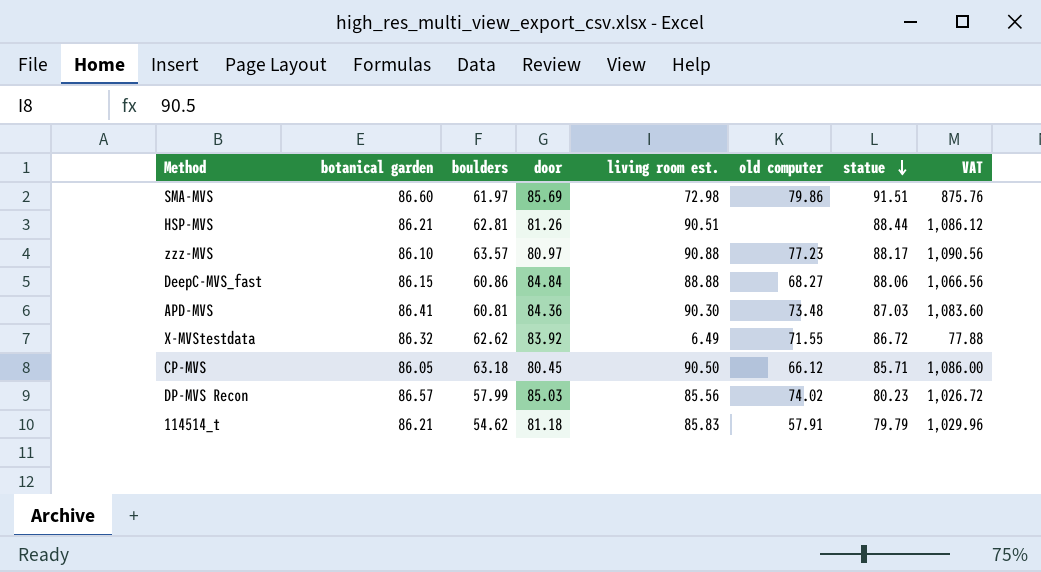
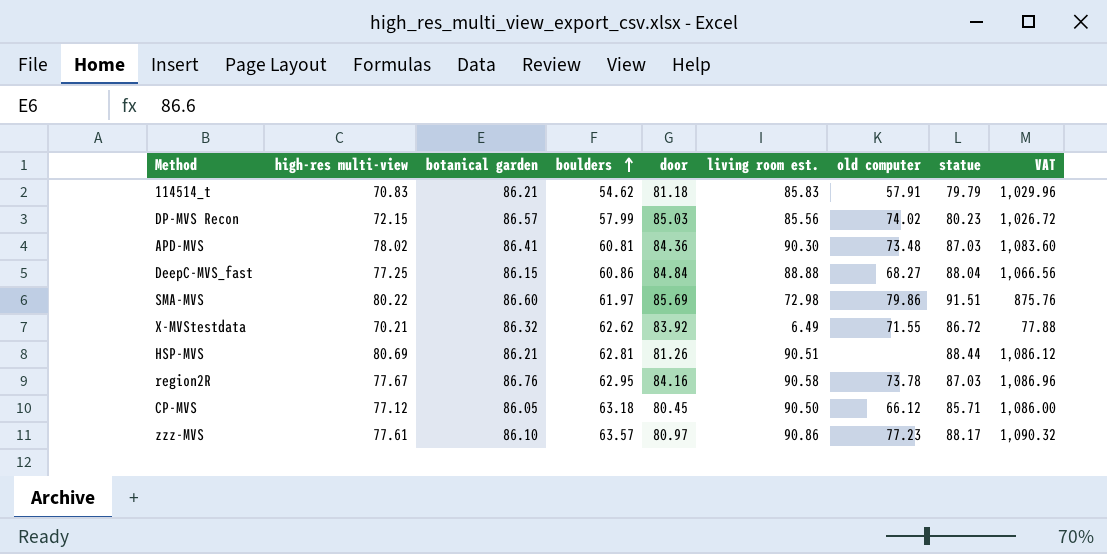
row order: statue descending -> boulders ascending
column high-res multi-view | position: none -> 2
DeepC-MVS_fast | statue: 88.06 -> 88.04
row region2R: none -> 77.67 | 86.76 | 62.95 | 84.16 | 90.58 | 73.78 | 87.03 | 1,086.96
zzz-MVS | living room est.: 90.88 -> 90.86
zzz-MVS | VAT: 1,090.56 -> 1,090.32

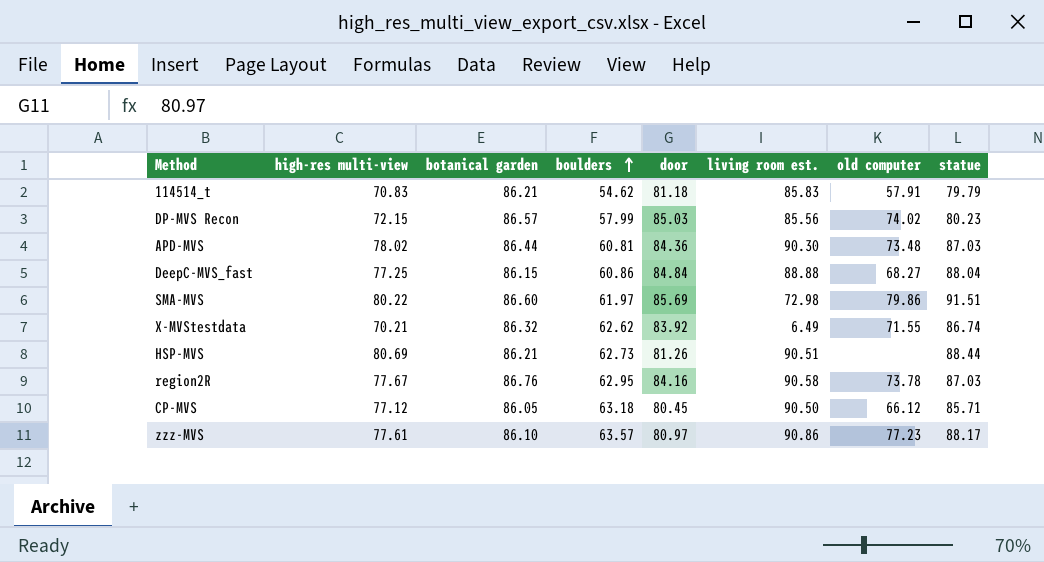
column VAT | formula: [living room est.] * 12 -> none
APD-MVS | botanical garden: 86.41 -> 86.44
X-MVStestdata | statue: 86.72 -> 86.74
HSP-MVS | boulders: 62.81 -> 62.73

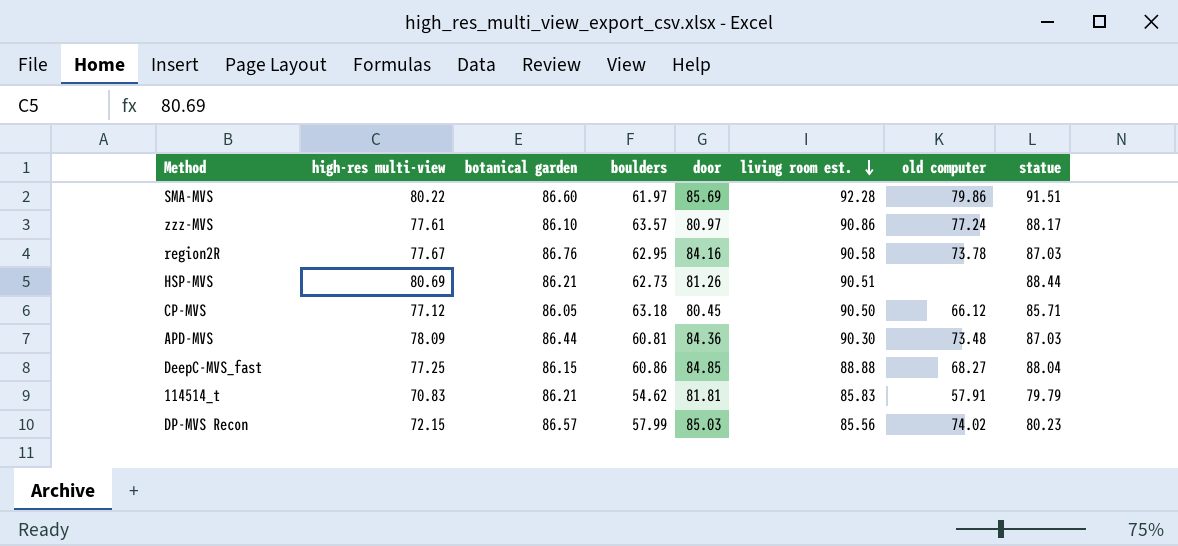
row order: boulders ascending -> living room est. descending
row X-MVStestdata: 70.21 | 86.32 | 62.62 | 83.92 | 6.49 | 71.55 | 86.74 -> none
SMA-MVS | living room est.: 72.98 -> 92.28
zzz-MVS | old computer: 77.23 -> 77.24
APD-MVS | high-res multi-view: 78.02 -> 78.09
DeepC-MVS_fast | door: 84.84 -> 84.85
114514_t | door: 81.18 -> 81.81

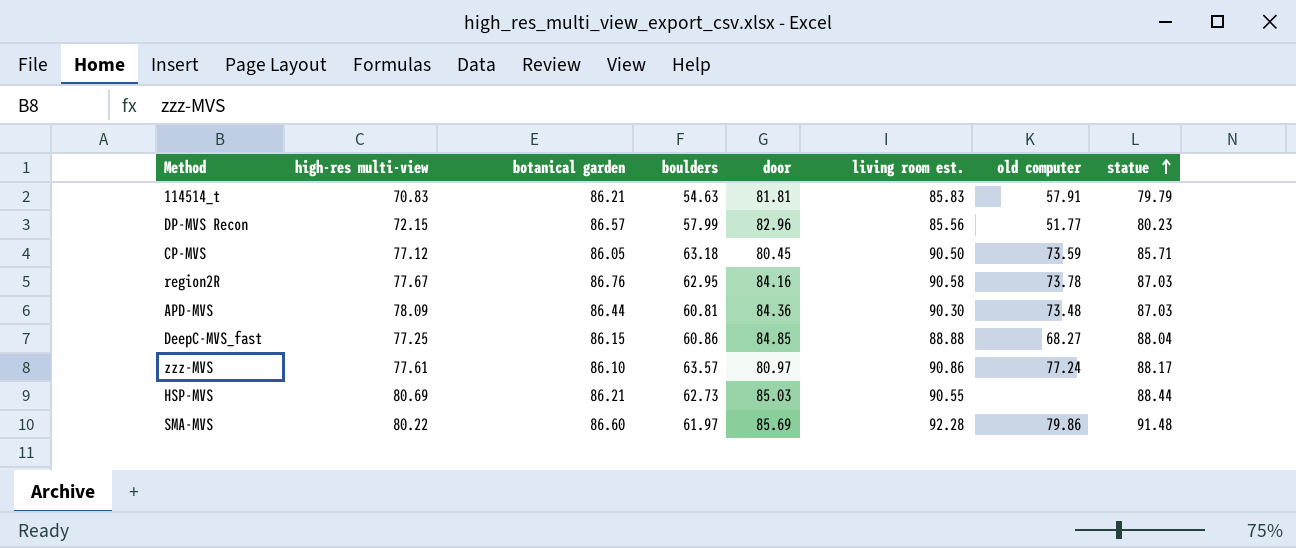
row order: living room est. descending -> statue ascending
114514_t | boulders: 54.62 -> 54.63
DP-MVS Recon | door: 85.03 -> 82.96
DP-MVS Recon | old computer: 74.02 -> 51.77
CP-MVS | old computer: 66.12 -> 73.59
HSP-MVS | door: 81.26 -> 85.03
HSP-MVS | living room est.: 90.51 -> 90.55
SMA-MVS | statue: 91.51 -> 91.48

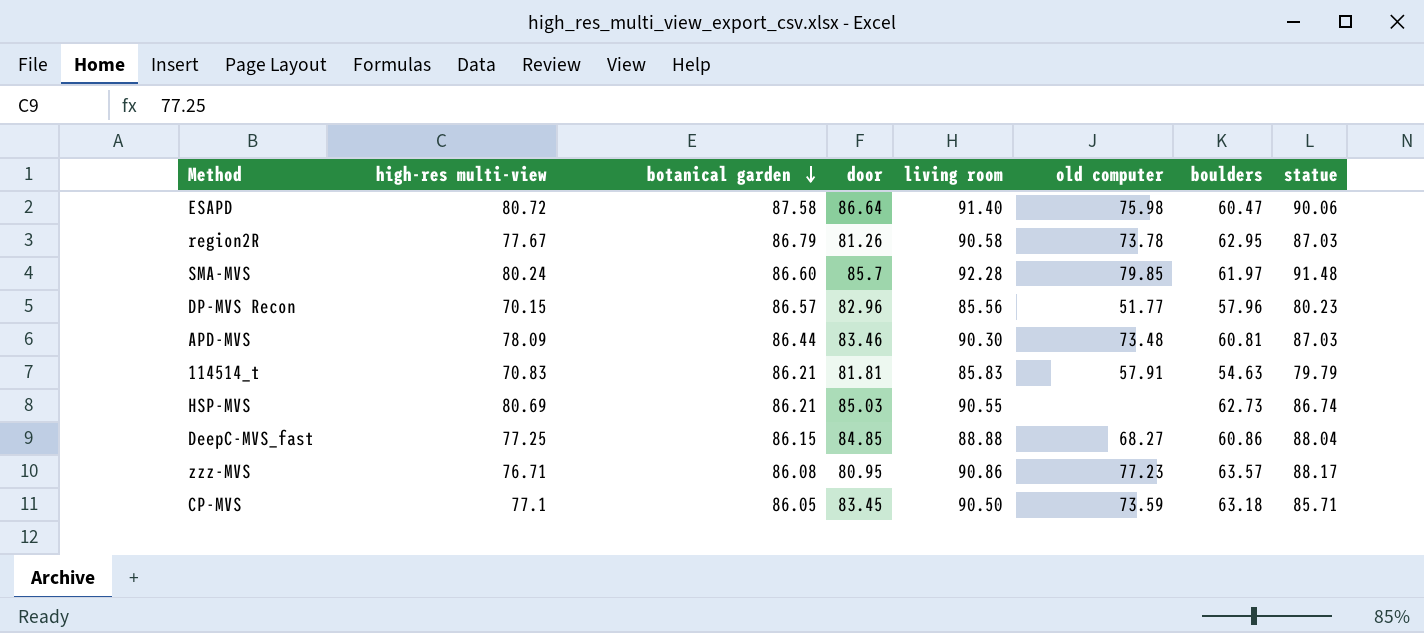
row order: statue ascending -> botanical garden descending
column name: living room est. -> living room
column boulders | position: 4 -> 7
row ESAPD: none -> 80.72 | 87.58 | 86.64 | 91.40 | 75.98 | 60.47 | 90.06
region2R | botanical garden: 86.76 -> 86.79
region2R | door: 84.16 -> 81.26
SMA-MVS | high-res multi-view: 80.22 -> 80.24
SMA-MVS | door: 85.69 -> 85.7
SMA-MVS | old computer: 79.86 -> 79.85
DP-MVS Recon | high-res multi-view: 72.15 -> 70.15
DP-MVS Recon | boulders: 57.99 -> 57.96
APD-MVS | door: 84.36 -> 83.46
HSP-MVS | statue: 88.44 -> 86.74
zzz-MVS | high-res multi-view: 77.61 -> 76.71
zzz-MVS | botanical garden: 86.10 -> 86.08
zzz-MVS | door: 80.97 -> 80.95
zzz-MVS | old computer: 77.24 -> 77.23
CP-MVS | high-res multi-view: 77.12 -> 77.1
CP-MVS | door: 80.45 -> 83.45

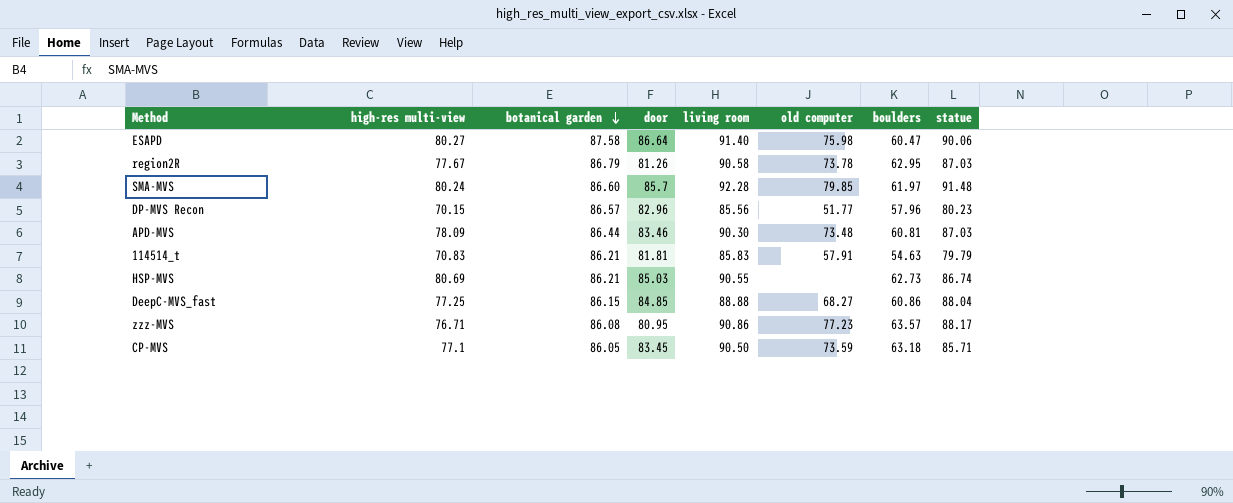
ESAPD | high-res multi-view: 80.72 -> 80.27

